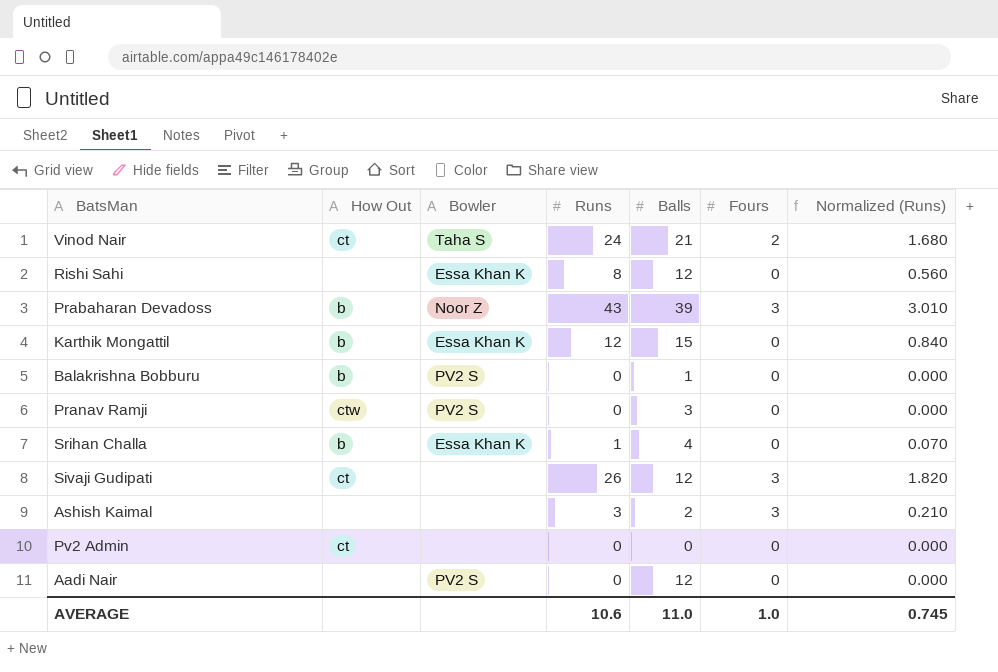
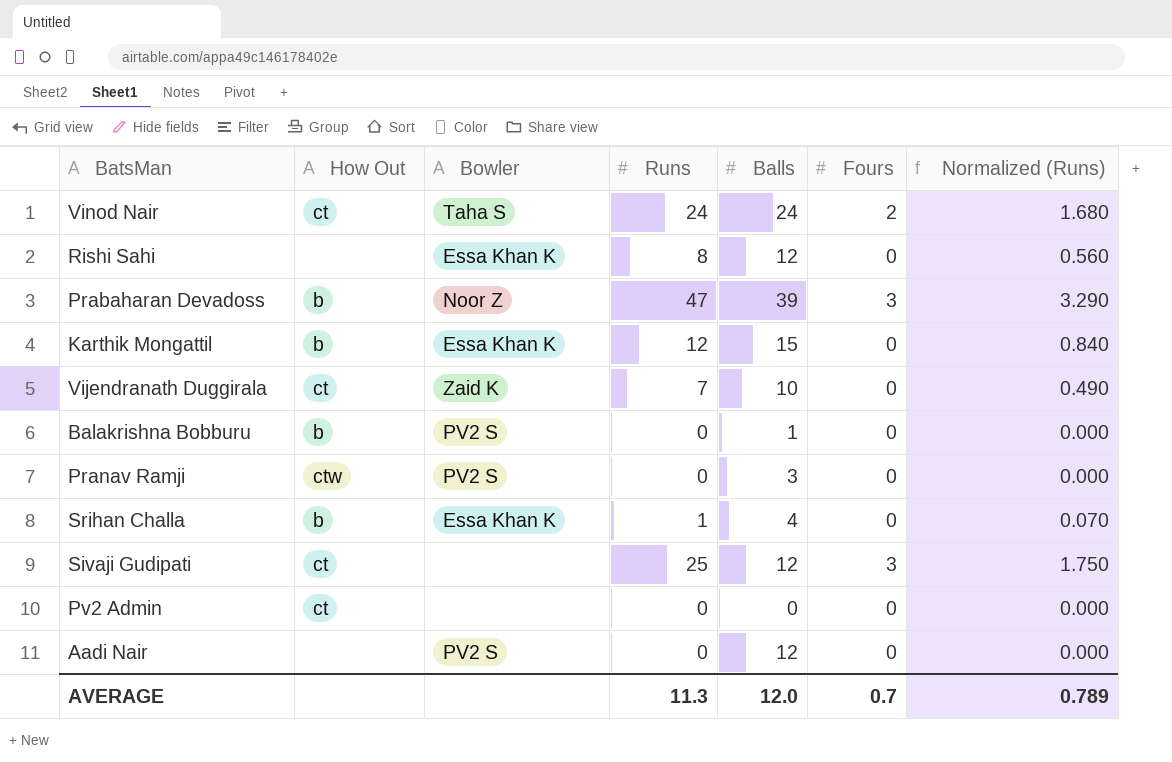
row Ashish Kaimal: none | none | 3 | 2 | 3 | 0.210 -> none
Vinod Nair | Balls: 21 -> 24
Prabaharan Devadoss | Runs: 43 -> 47
Prabaharan Devadoss | Normalized (Runs): 3.010 -> 3.290
row Vijendranath Duggirala: none -> ct | Zaid K | 7 | 10 | 0 | 0.490
Sivaji Gudipati | Runs: 26 -> 25
Sivaji Gudipati | Normalized (Runs): 1.820 -> 1.750
AVERAGE | Runs: 10.6 -> 11.3
AVERAGE | Balls: 11.0 -> 12.0
AVERAGE | Fours: 1.0 -> 0.7
AVERAGE | Normalized (Runs): 0.745 -> 0.789

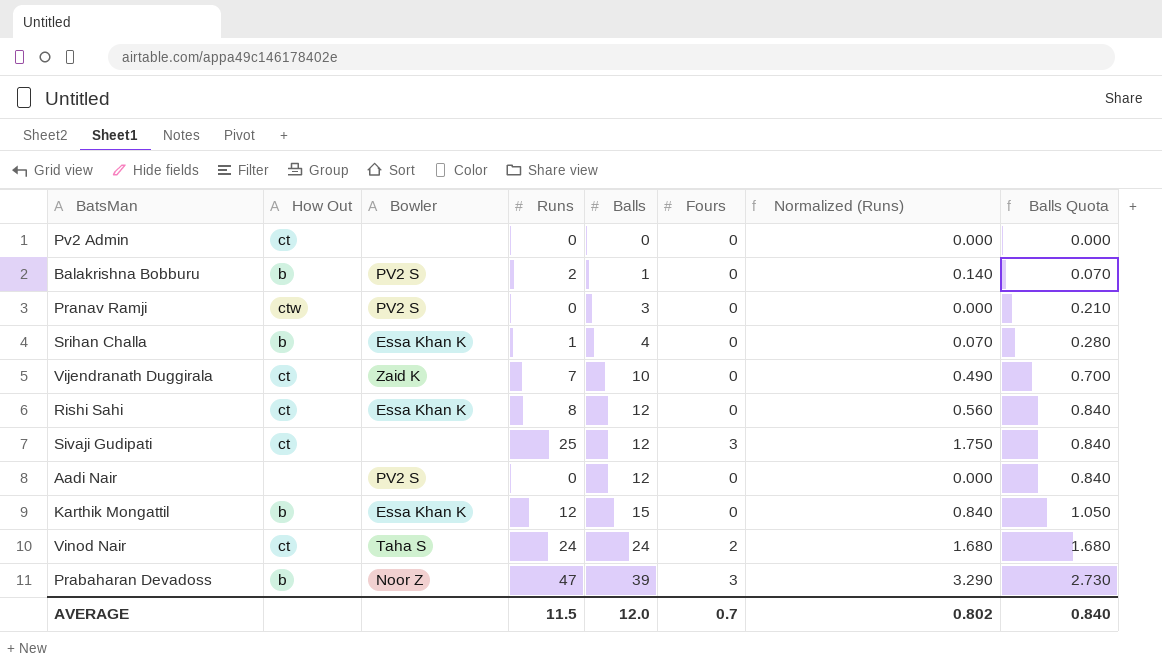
row order: none -> Balls ascending
column Balls Quota | formula: none -> [Balls] * 0.07
Balakrishna Bobburu | Runs: 0 -> 2
Balakrishna Bobburu | Normalized (Runs): 0.000 -> 0.140
Rishi Sahi | How Out: none -> ct
AVERAGE | Runs: 11.3 -> 11.5
AVERAGE | Normalized (Runs): 0.789 -> 0.802

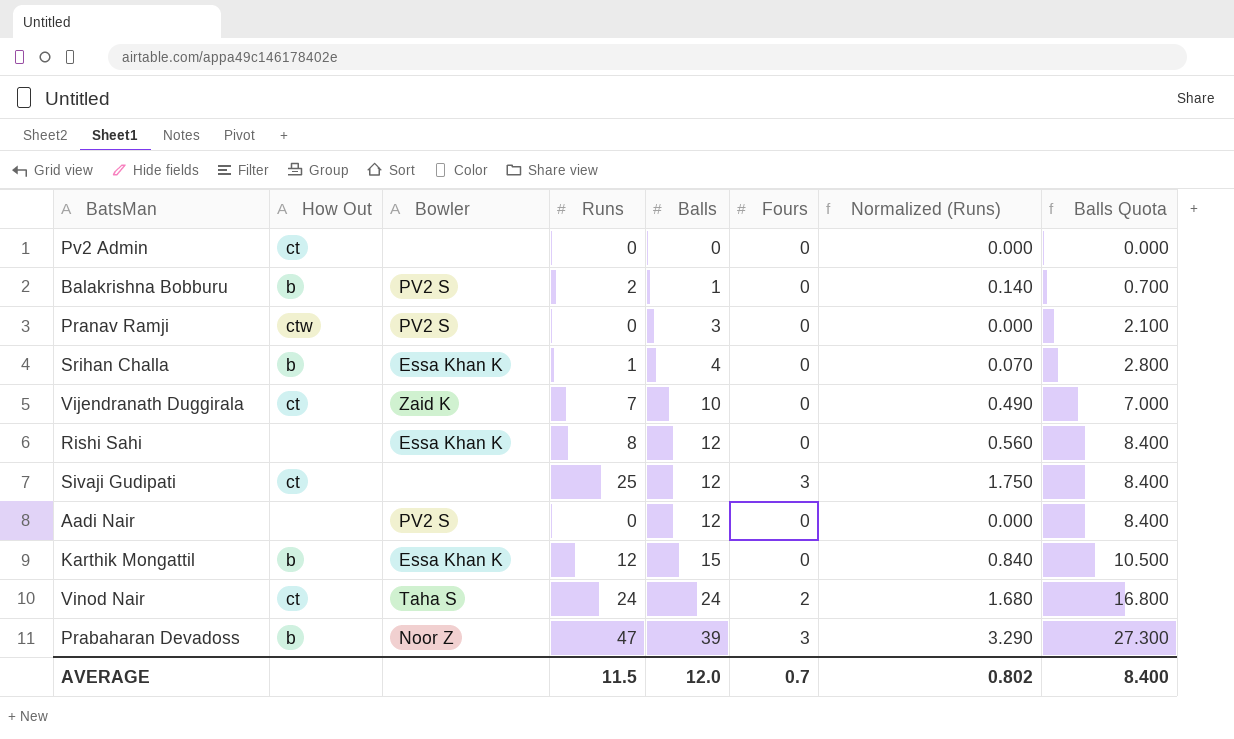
column Balls Quota | formula: [Balls] * 0.07 -> [Balls] * 0.7
Rishi Sahi | How Out: ct -> none
AVERAGE | Balls Quota: 0.840 -> 8.400

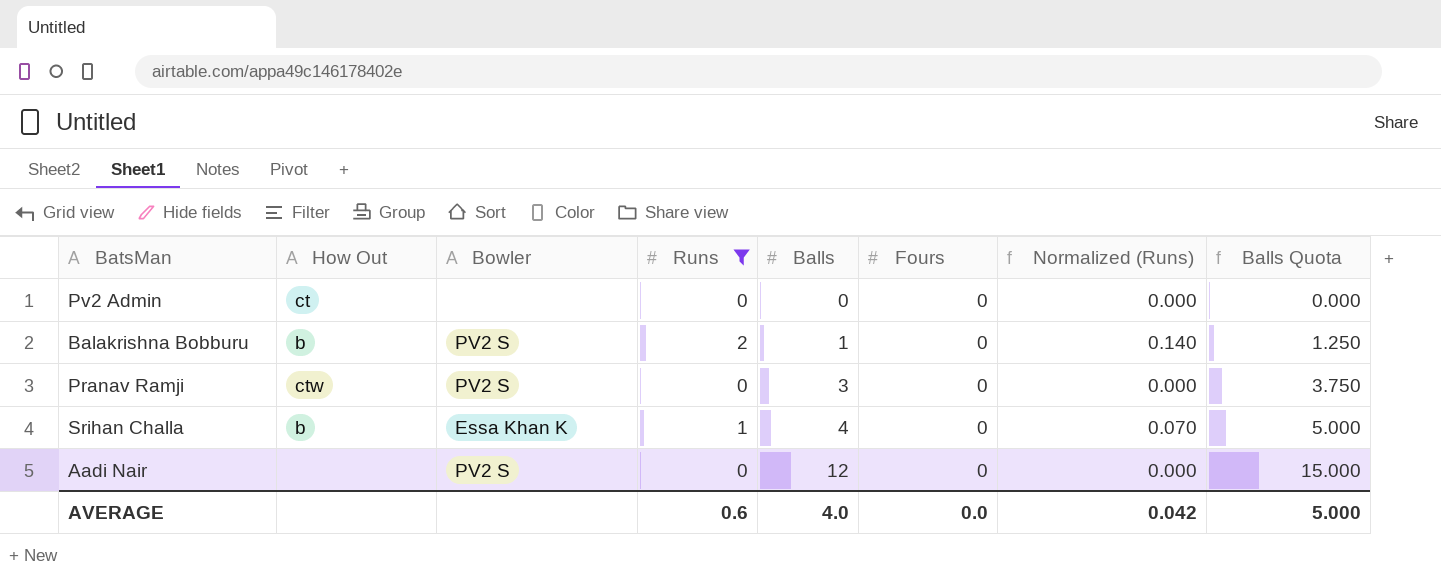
filter: none -> Runs <= 2
column Balls Quota | formula: [Balls] * 0.7 -> [Balls] * 1.25
AVERAGE | Runs: 11.5 -> 0.6
AVERAGE | Balls: 12.0 -> 4.0
AVERAGE | Fours: 0.7 -> 0.0
AVERAGE | Normalized (Runs): 0.802 -> 0.042
AVERAGE | Balls Quota: 8.400 -> 5.000

